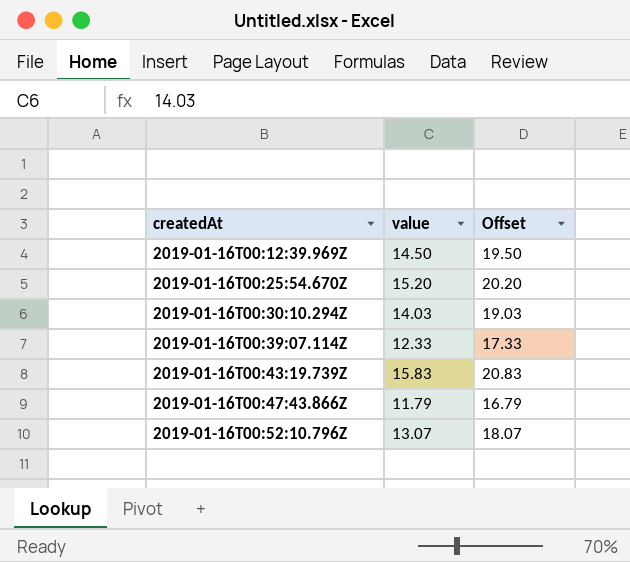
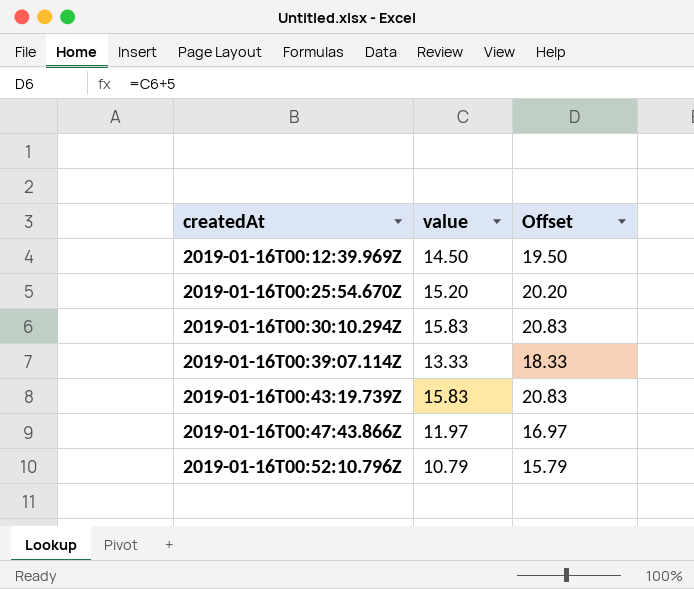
2019-01-16T00:30:10.294Z | value: 14.03 -> 15.83
2019-01-16T00:30:10.294Z | Offset: 19.03 -> 20.83
2019-01-16T00:39:07.114Z | value: 12.33 -> 13.33
2019-01-16T00:39:07.114Z | Offset: 17.33 -> 18.33
2019-01-16T00:47:43.866Z | value: 11.79 -> 11.97
2019-01-16T00:47:43.866Z | Offset: 16.79 -> 16.97
2019-01-16T00:52:10.796Z | value: 13.07 -> 10.79
2019-01-16T00:52:10.796Z | Offset: 18.07 -> 15.79

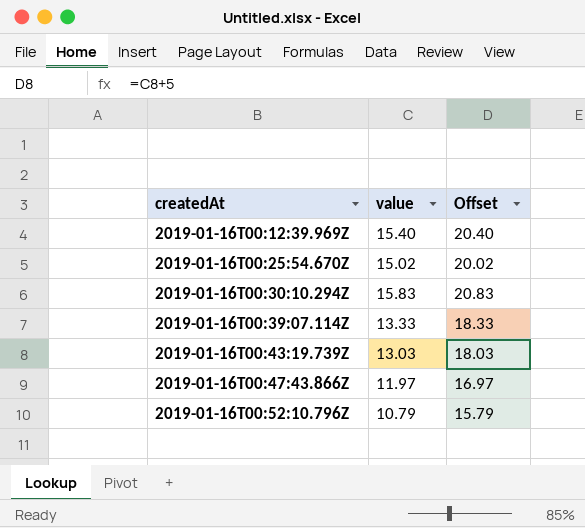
2019-01-16T00:12:39.969Z | value: 14.50 -> 15.40
2019-01-16T00:12:39.969Z | Offset: 19.50 -> 20.40
2019-01-16T00:25:54.670Z | value: 15.20 -> 15.02
2019-01-16T00:25:54.670Z | Offset: 20.20 -> 20.02
2019-01-16T00:43:19.739Z | value: 15.83 -> 13.03
2019-01-16T00:43:19.739Z | Offset: 20.83 -> 18.03

